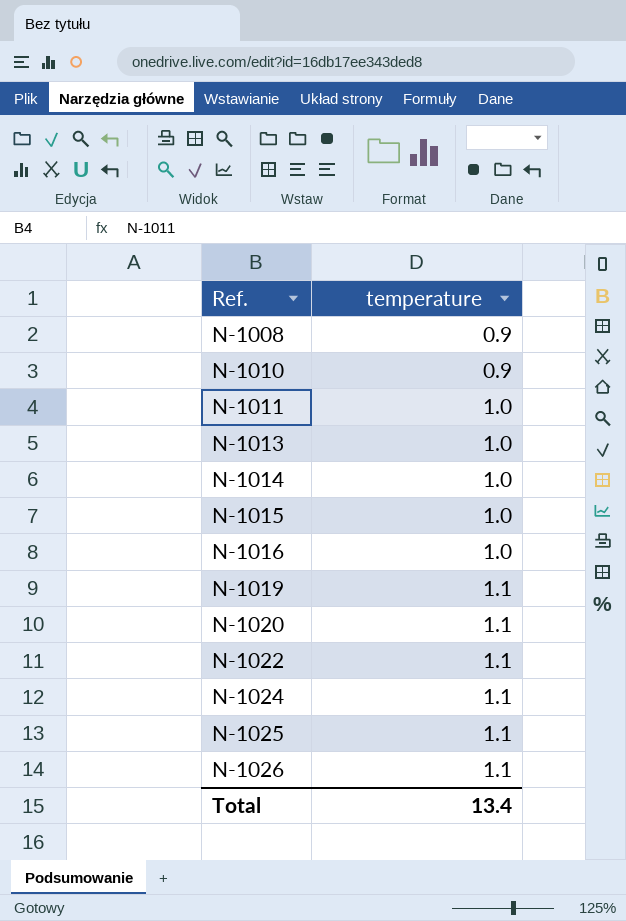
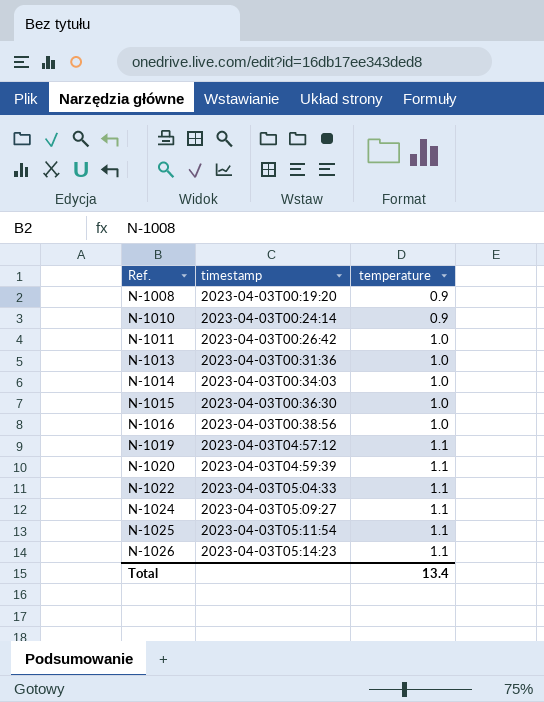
column timestamp | position: none -> 2

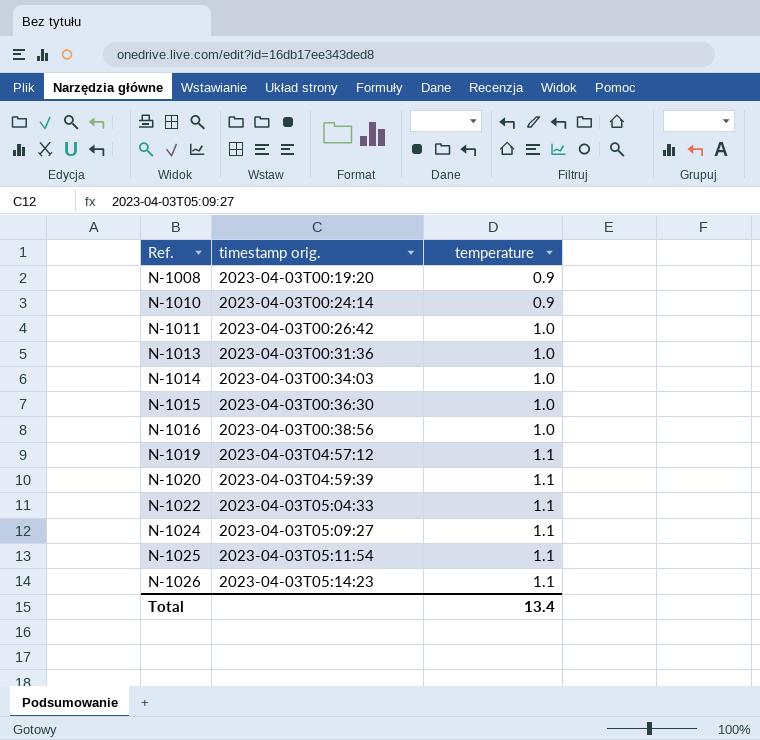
column name: timestamp -> timestamp orig.

